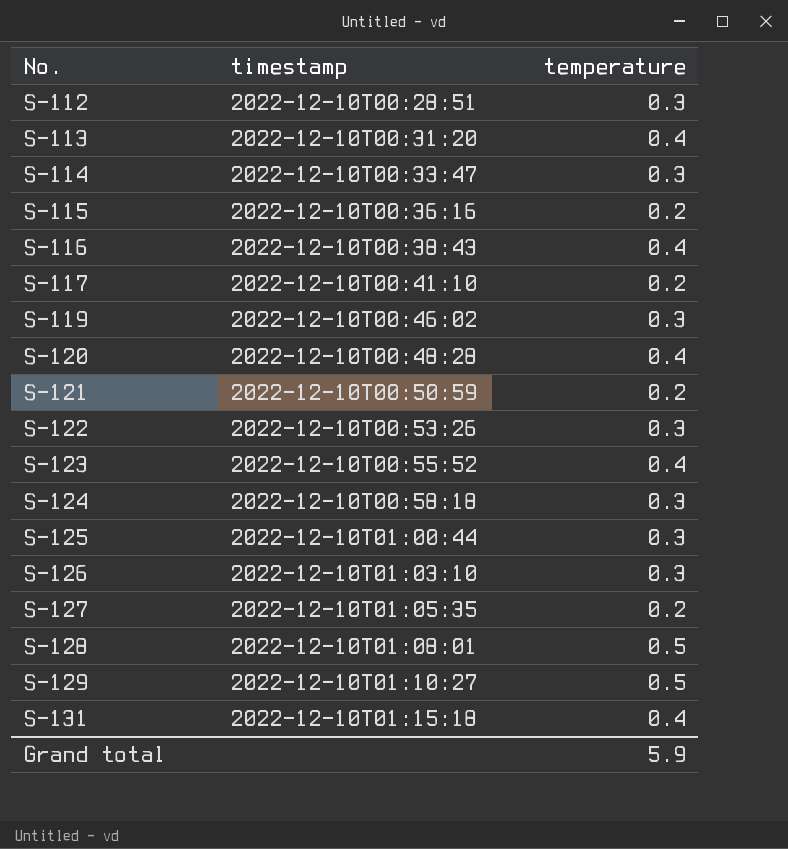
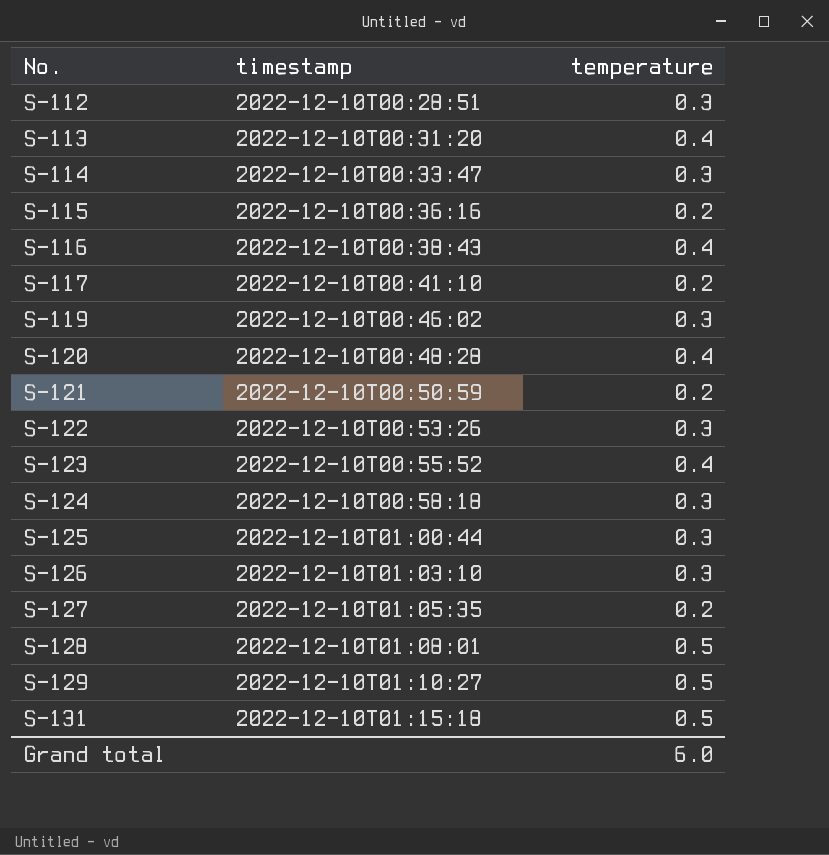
S-131 | temperature: 0.4 -> 0.5
Grand total | temperature: 5.9 -> 6.0

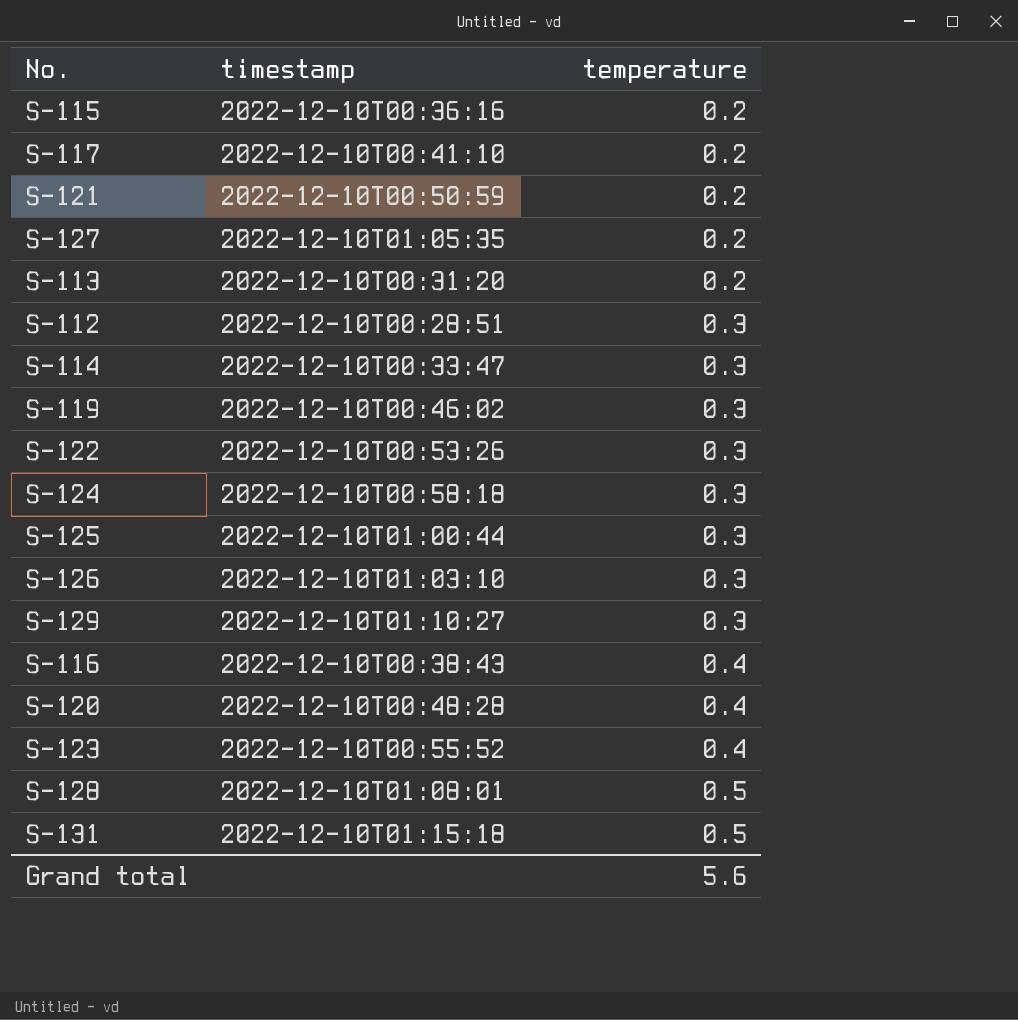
row order: No. ascending -> temperature ascending
S-113 | temperature: 0.4 -> 0.2
S-129 | temperature: 0.5 -> 0.3
Grand total | temperature: 6.0 -> 5.6

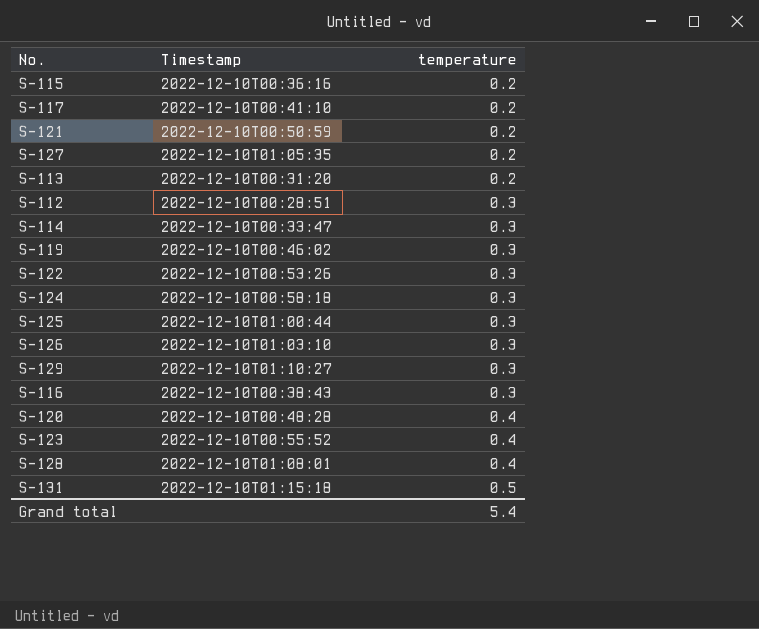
column name: timestamp -> Timestamp
S-116 | temperature: 0.4 -> 0.3
S-128 | temperature: 0.5 -> 0.4
Grand total | temperature: 5.6 -> 5.4

